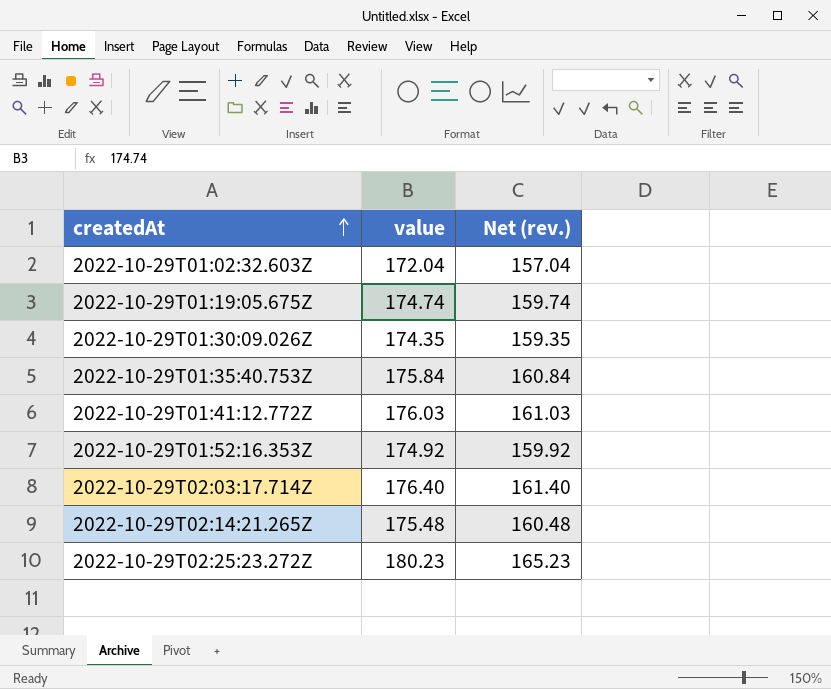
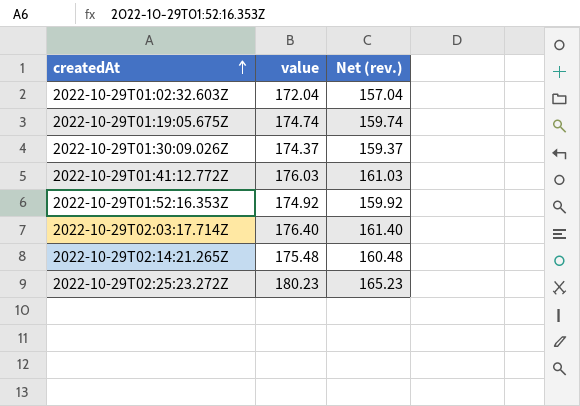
row 2022-10-29T01:35:40.753Z: 175.84 | 160.84 -> none
2022-10-29T01:30:09.026Z | value: 174.35 -> 174.37
2022-10-29T01:30:09.026Z | Net (rev.): 159.35 -> 159.37

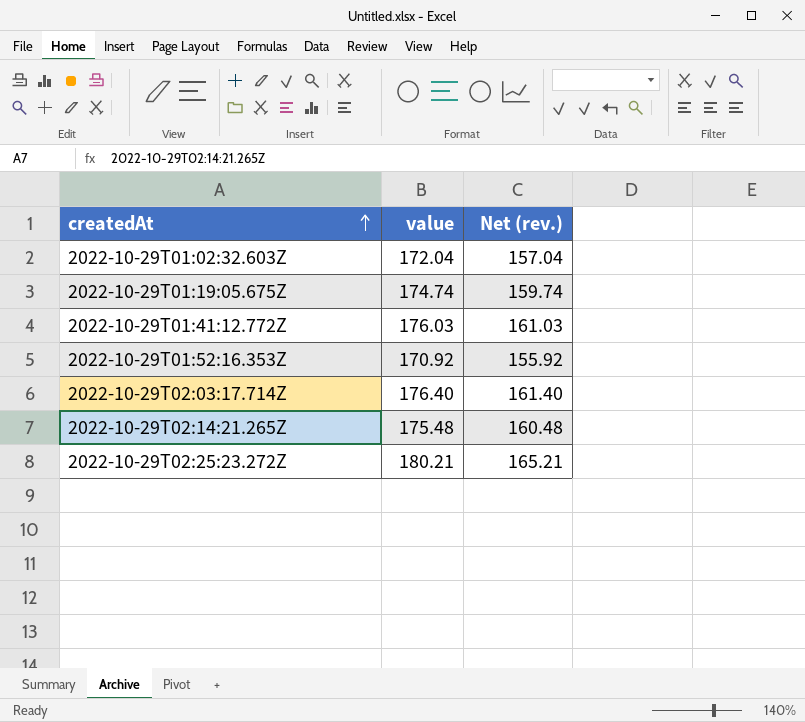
row 2022-10-29T01:30:09.026Z: 174.37 | 159.37 -> none
2022-10-29T01:52:16.353Z | value: 174.92 -> 170.92
2022-10-29T01:52:16.353Z | Net (rev.): 159.92 -> 155.92
2022-10-29T02:25:23.272Z | value: 180.23 -> 180.21
2022-10-29T02:25:23.272Z | Net (rev.): 165.23 -> 165.21

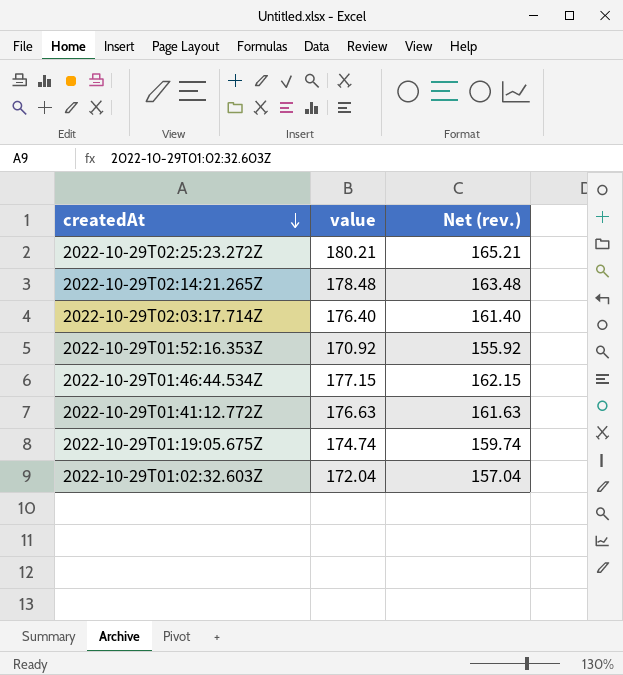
row order: createdAt ascending -> createdAt descending
2022-10-29T02:14:21.265Z | value: 175.48 -> 178.48
2022-10-29T02:14:21.265Z | Net (rev.): 160.48 -> 163.48
row 2022-10-29T01:46:44.534Z: none -> 177.15 | 162.15
2022-10-29T01:41:12.772Z | value: 176.03 -> 176.63
2022-10-29T01:41:12.772Z | Net (rev.): 161.03 -> 161.63

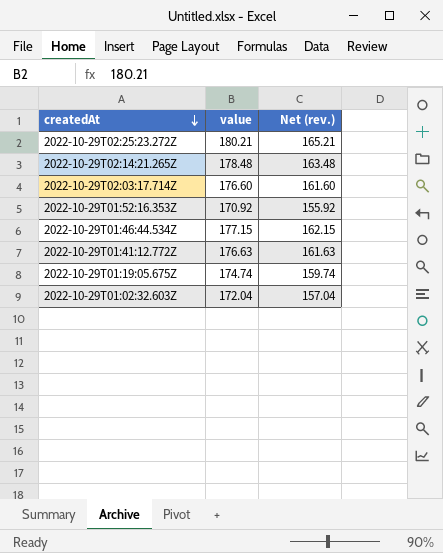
2022-10-29T02:03:17.714Z | value: 176.40 -> 176.60
2022-10-29T02:03:17.714Z | Net (rev.): 161.40 -> 161.60

